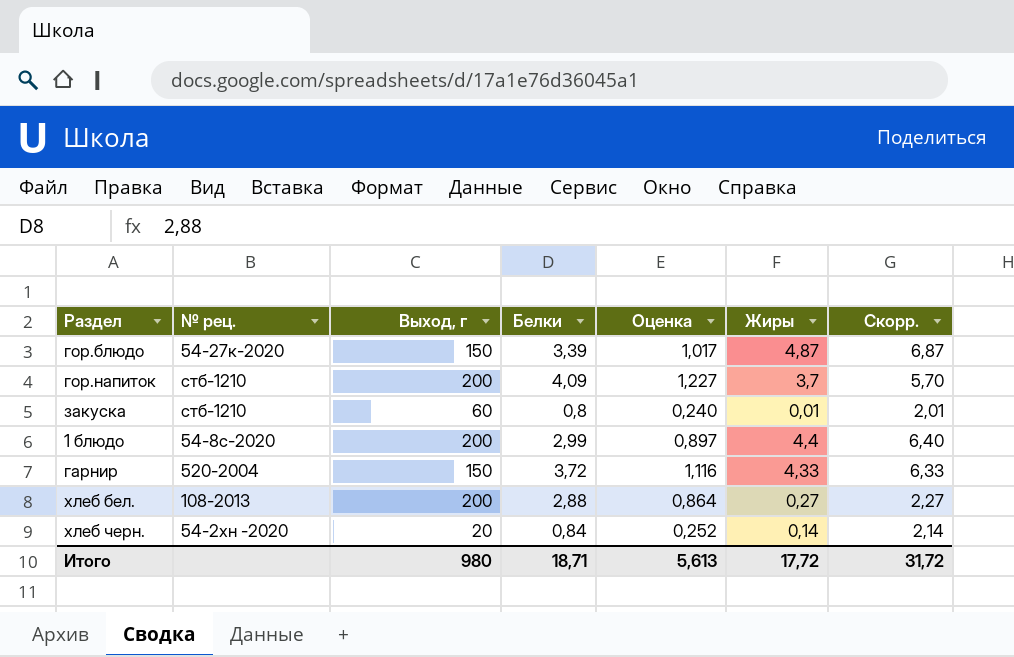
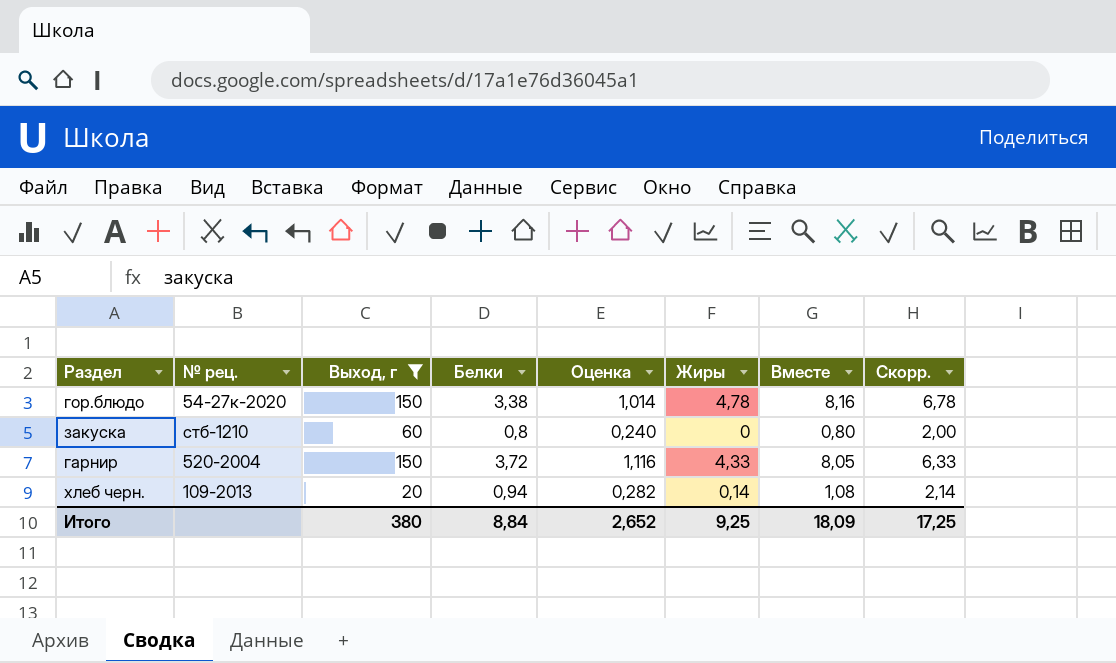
filter: none -> Выход, г != 200
column Вместе | formula: none -> [Белки] + [Жиры]
гор.блюдо | Белки: 3,39 -> 3,38
гор.блюдо | Оценка: 1,017 -> 1,014
гор.блюдо | Жиры: 4,87 -> 4,78
гор.блюдо | Скорр.: 6,87 -> 6,78
закуска | Жиры: 0,01 -> 0
закуска | Скорр.: 2,01 -> 2,00
хлеб черн. | № рец.: 54-2хн -2020 -> 109-2013
хлеб черн. | Белки: 0,84 -> 0,94
хлеб черн. | Оценка: 0,252 -> 0,282
Итого | Выход, г: 980 -> 380
Итого | Белки: 18,71 -> 8,84
Итого | Оценка: 5,613 -> 2,652
Итого | Жиры: 17,72 -> 9,25
Итого | Скорр.: 31,72 -> 17,25

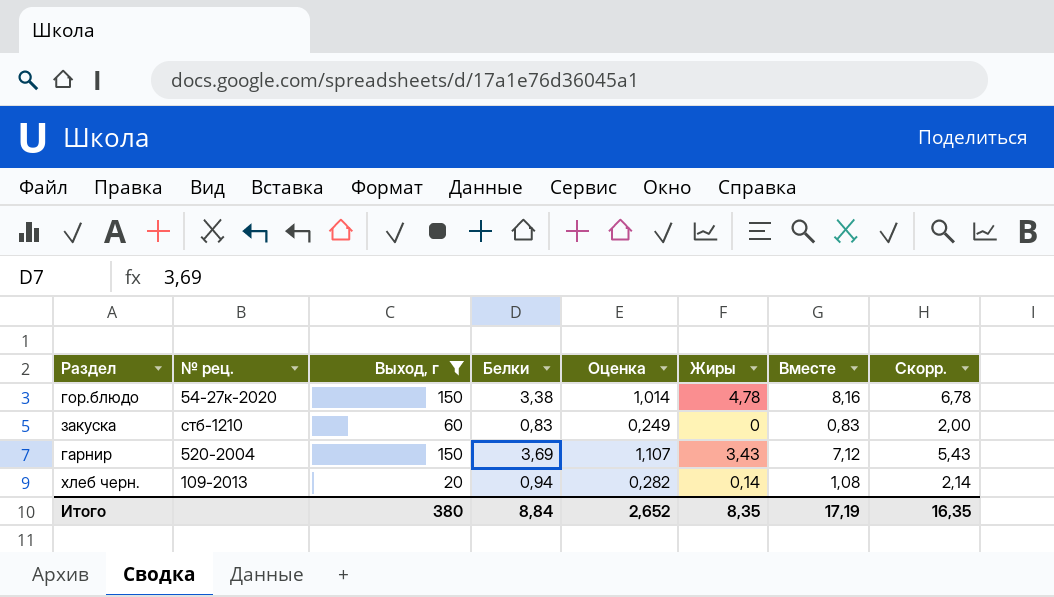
закуска | Белки: 0,8 -> 0,83
закуска | Оценка: 0,240 -> 0,249
закуска | Вместе: 0,80 -> 0,83
гарнир | Белки: 3,72 -> 3,69
гарнир | Оценка: 1,116 -> 1,107
гарнир | Жиры: 4,33 -> 3,43
гарнир | Вместе: 8,05 -> 7,12
гарнир | Скорр.: 6,33 -> 5,43
Итого | Жиры: 9,25 -> 8,35
Итого | Вместе: 18,09 -> 17,19
Итого | Скорр.: 17,25 -> 16,35

